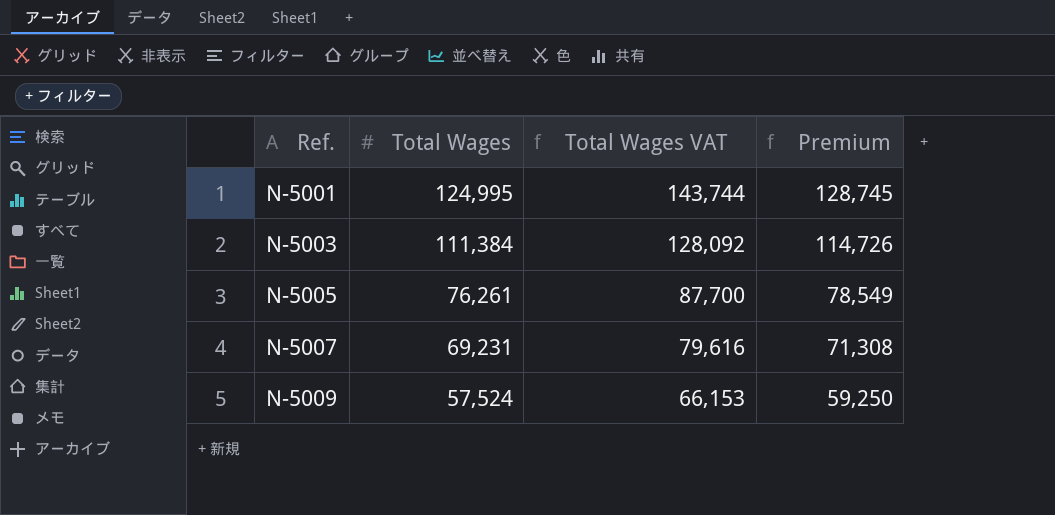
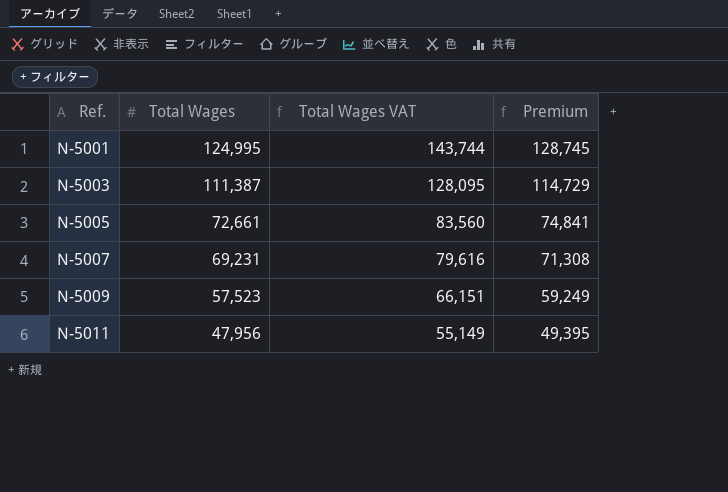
N-5003 | Total Wages: 111,384 -> 111,387
N-5003 | Total Wages VAT: 128,092 -> 128,095
N-5003 | Premium: 114,726 -> 114,729
N-5005 | Total Wages: 76,261 -> 72,661
N-5005 | Total Wages VAT: 87,700 -> 83,560
N-5005 | Premium: 78,549 -> 74,841
N-5009 | Total Wages: 57,524 -> 57,523
N-5009 | Total Wages VAT: 66,153 -> 66,151
N-5009 | Premium: 59,250 -> 59,249
row N-5011: none -> 47,956 | 55,149 | 49,395

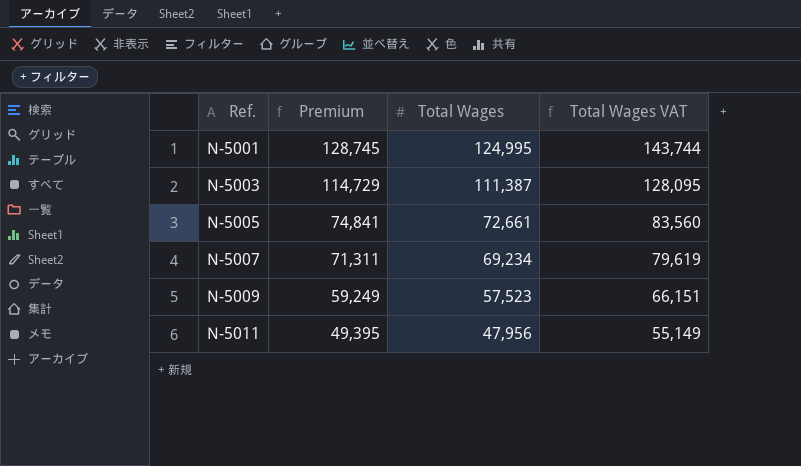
column Premium | position: 4 -> 2
N-5007 | Premium: 71,308 -> 71,311
N-5007 | Total Wages: 69,231 -> 69,234
N-5007 | Total Wages VAT: 79,616 -> 79,619

